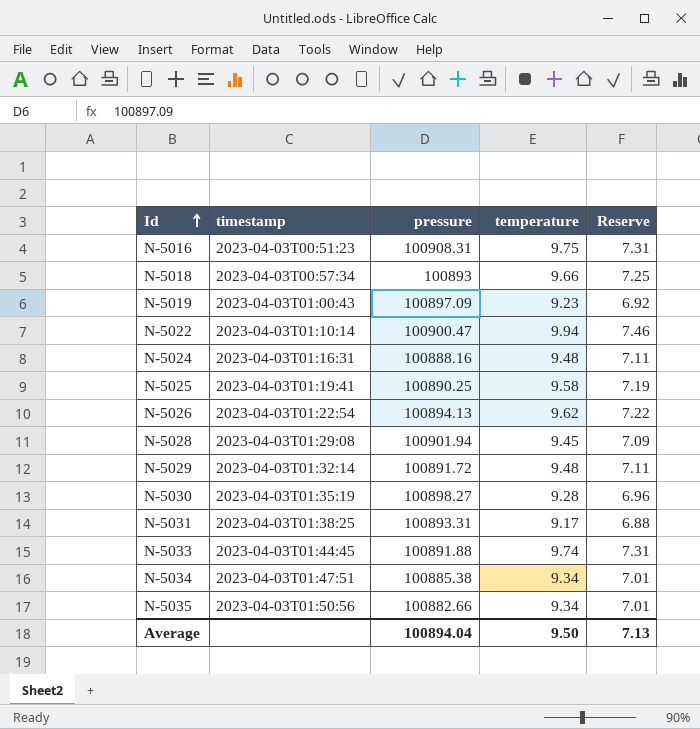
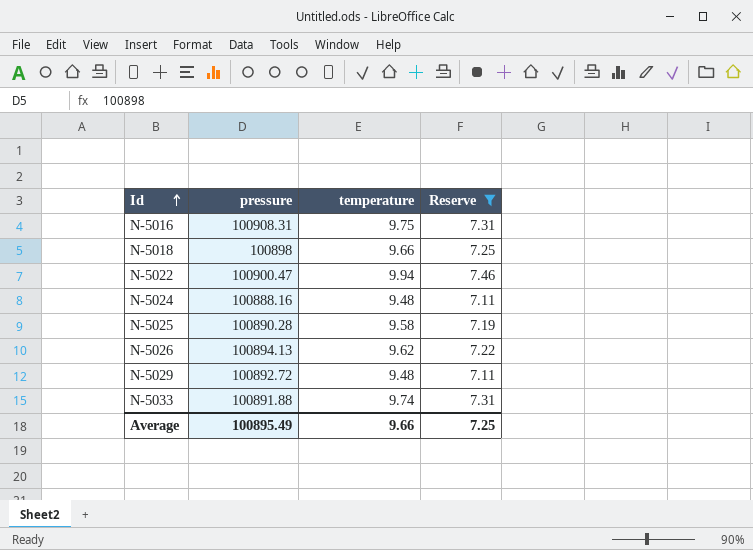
filter: none -> Reserve >= 7.11
column timestamp | position: 2 -> none
N-5018 | pressure: 100893 -> 100898
N-5025 | pressure: 100890.25 -> 100890.28
N-5029 | pressure: 100891.72 -> 100892.72
Average | pressure: 100894.04 -> 100895.49
Average | temperature: 9.50 -> 9.66
Average | Reserve: 7.13 -> 7.25

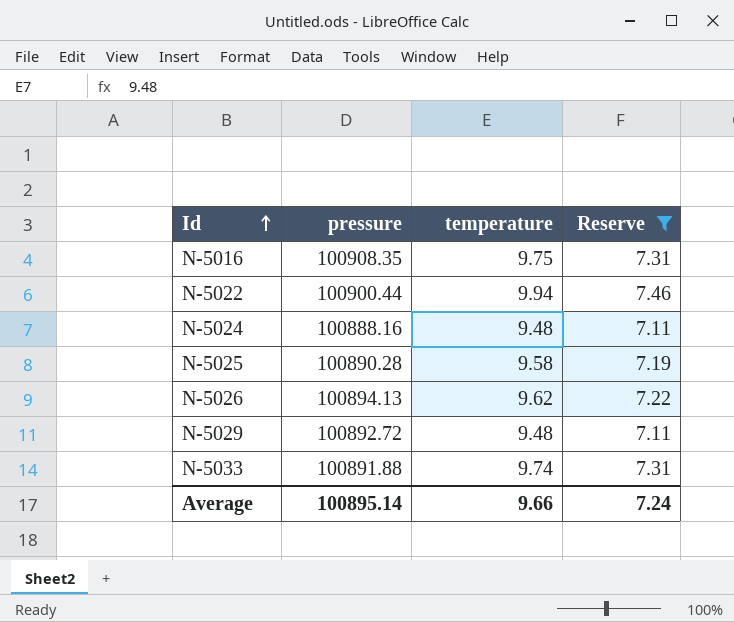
row N-5018: 100898 | 9.66 | 7.25 -> none
N-5016 | pressure: 100908.31 -> 100908.35
N-5022 | pressure: 100900.47 -> 100900.44
Average | pressure: 100895.49 -> 100895.14
Average | Reserve: 7.25 -> 7.24

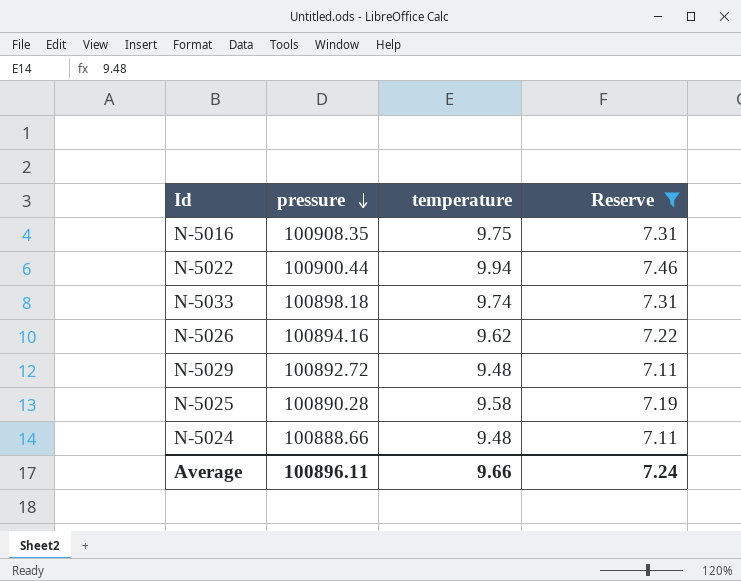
row order: Id ascending -> pressure descending
N-5033 | pressure: 100891.88 -> 100898.18
N-5026 | pressure: 100894.13 -> 100894.16
N-5024 | pressure: 100888.16 -> 100888.66
Average | pressure: 100895.14 -> 100896.11

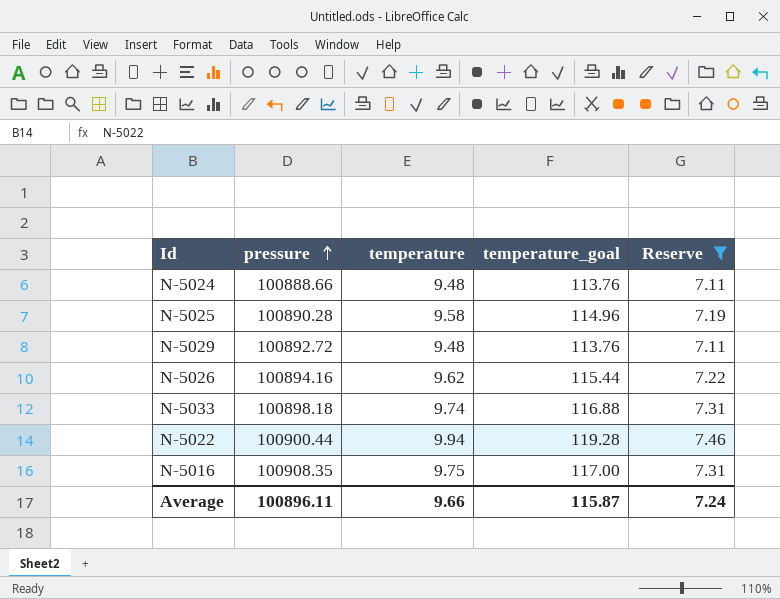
row order: pressure descending -> pressure ascending
column temperature_goal | formula: none -> [temperature] * 12

